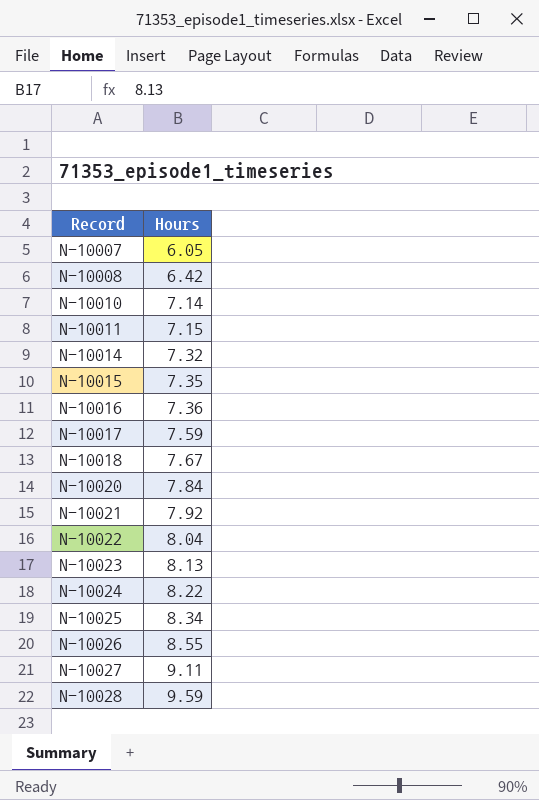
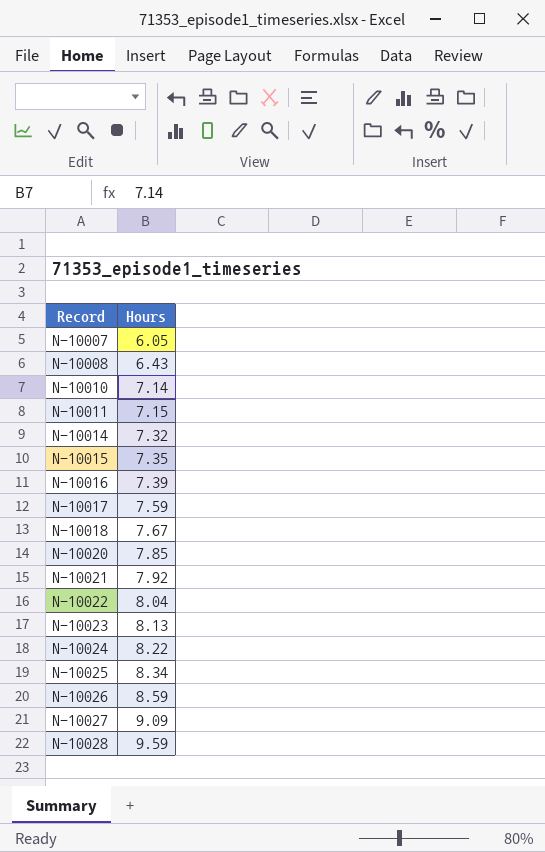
N-10008 | Hours: 6.42 -> 6.43
N-10016 | Hours: 7.36 -> 7.39
N-10020 | Hours: 7.84 -> 7.85
N-10026 | Hours: 8.55 -> 8.59
N-10027 | Hours: 9.11 -> 9.09

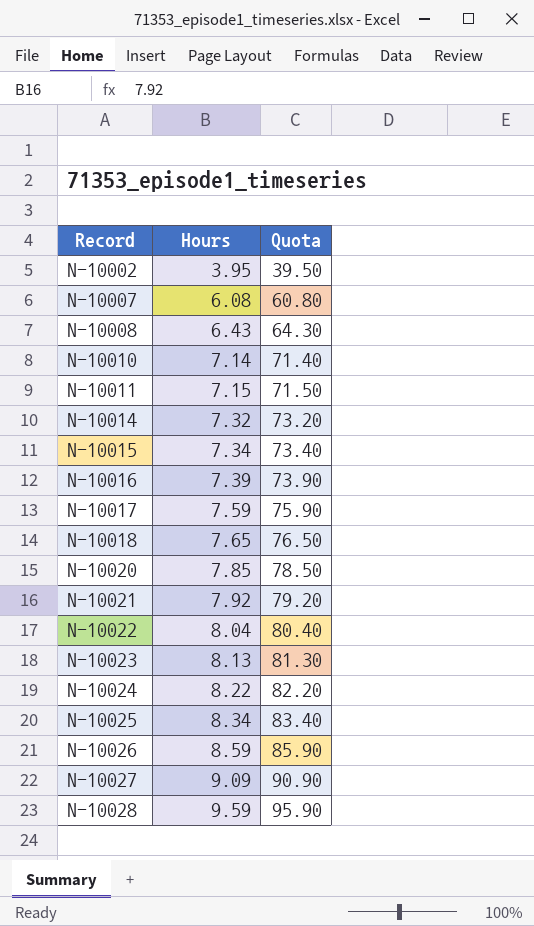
column Quota | formula: none -> [Hours] * 10
row N-10002: none -> 3.95 | 39.50
N-10007 | Hours: 6.05 -> 6.08
N-10015 | Hours: 7.35 -> 7.34
N-10018 | Hours: 7.67 -> 7.65

